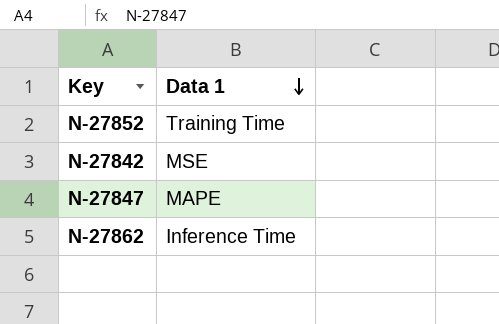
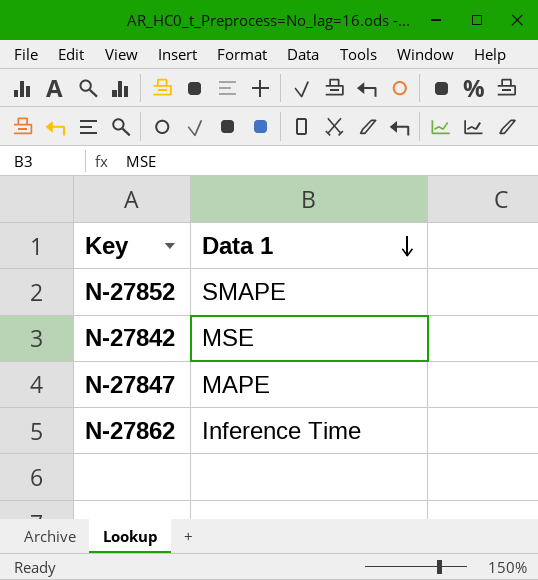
N-27852 | Data 1: Training Time -> SMAPE

